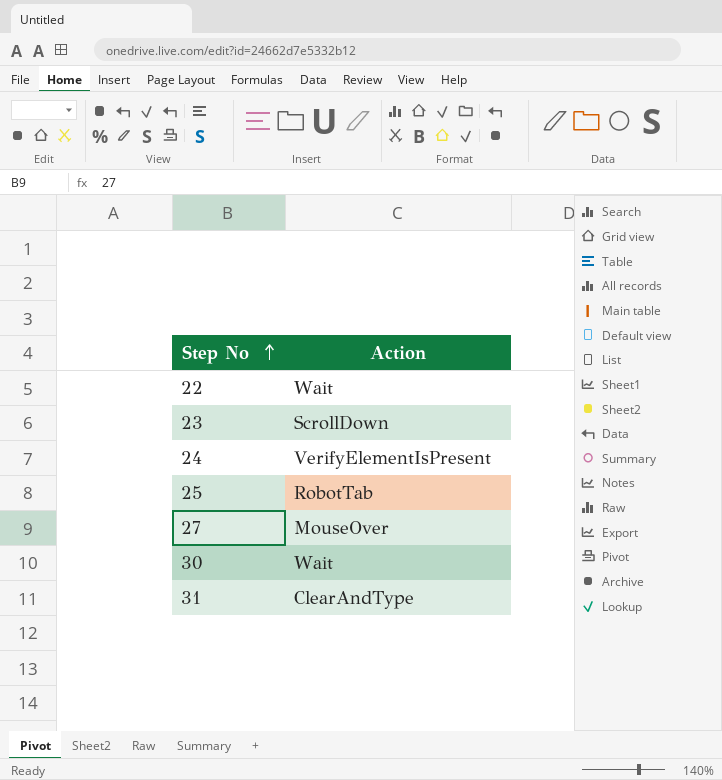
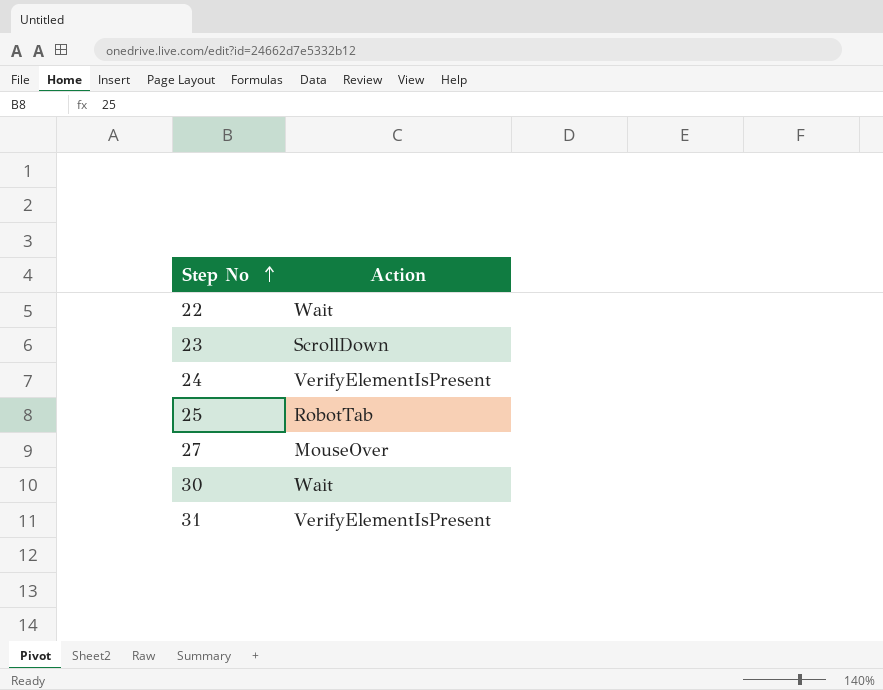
31 | Action: ClearAndType -> VerifyElementIsPresent

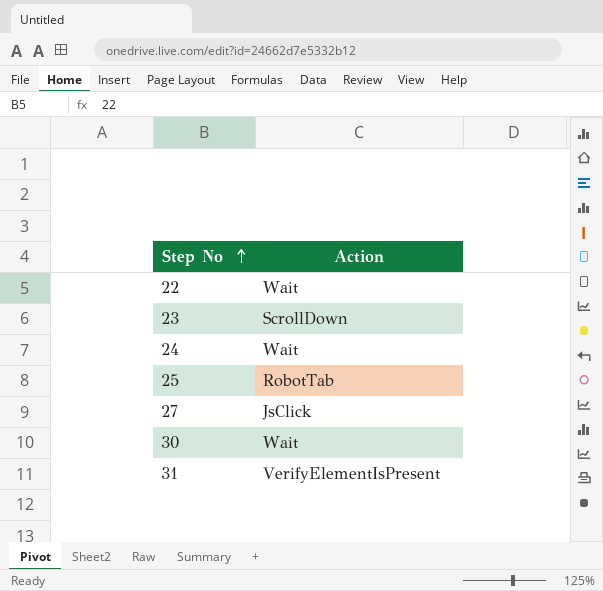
24 | Action: VerifyElementIsPresent -> Wait
27 | Action: MouseOver -> JsClick

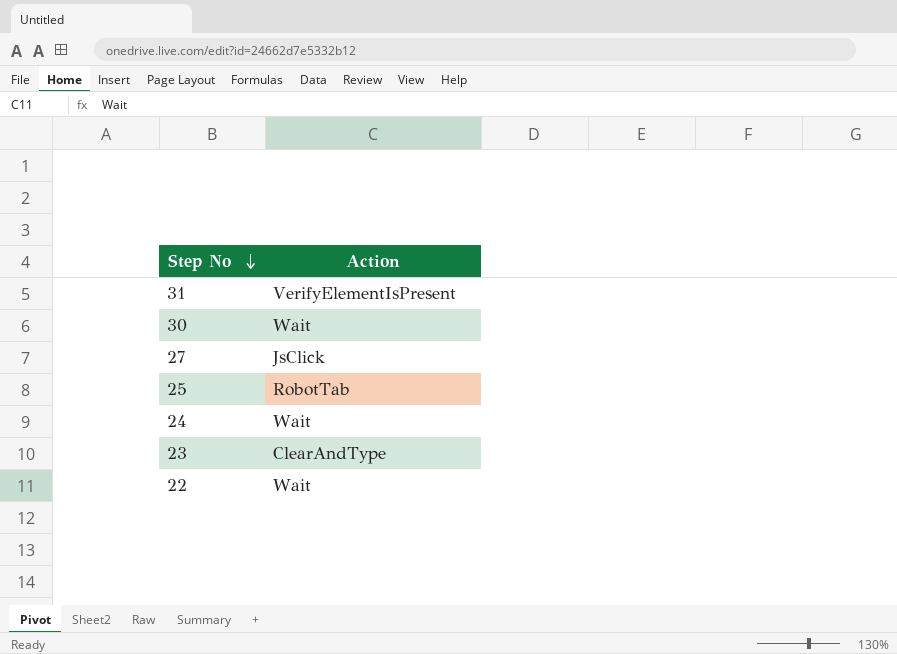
row order: Step No ascending -> Step No descending
23 | Action: ScrollDown -> ClearAndType

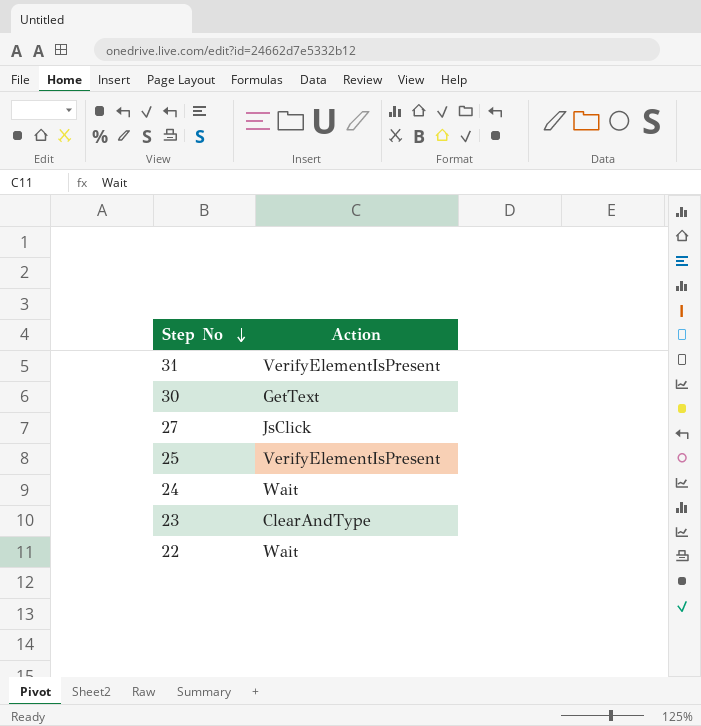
30 | Action: Wait -> GetText
25 | Action: RobotTab -> VerifyElementIsPresent

